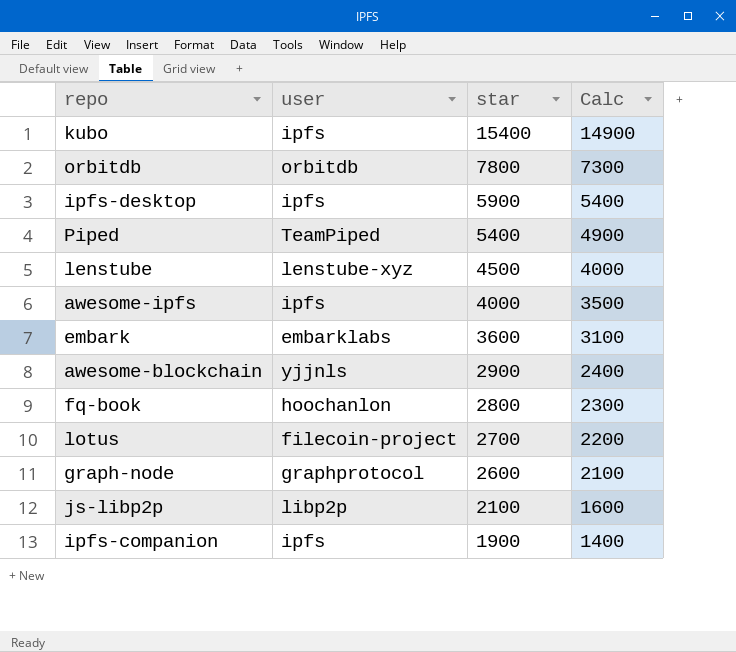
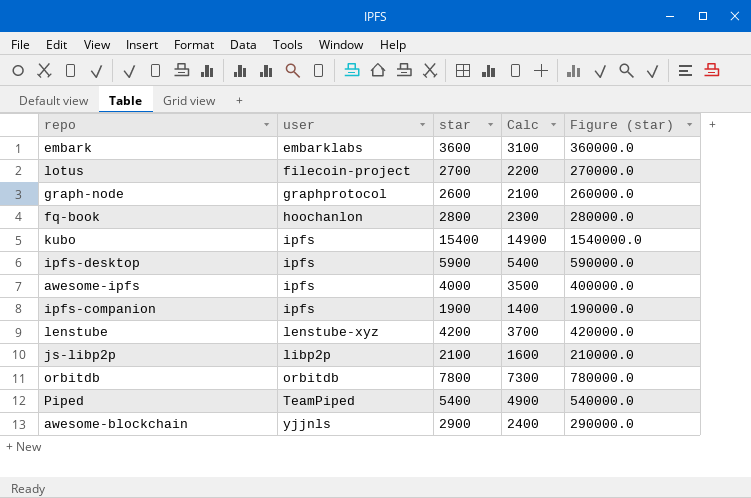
row order: star descending -> user ascending
column Figure (star) | formula: none -> [star] * 100
lenstube | star: 4500 -> 4200
lenstube | Calc: 4000 -> 3700

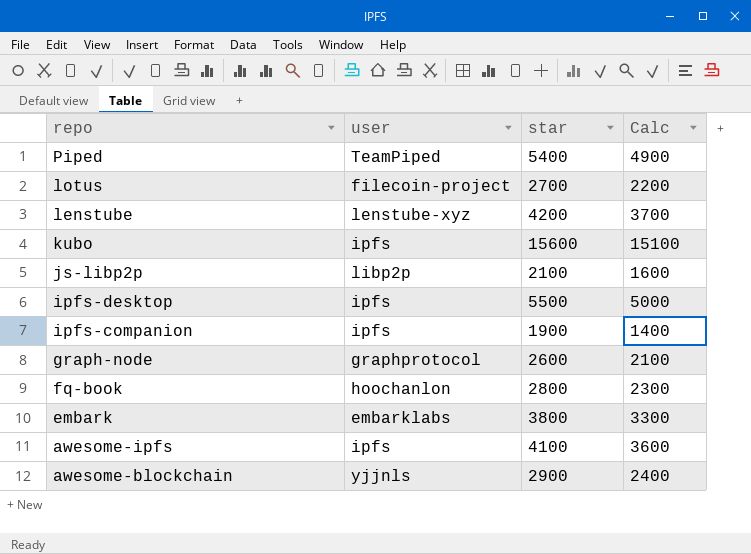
row order: user ascending -> repo descending
column Figure (star) | formula: [star] * 100 -> none
row orbitdb: orbitdb | 7800 | 7300 | 780000.0 -> none
kubo | star: 15400 -> 15600
kubo | Calc: 14900 -> 15100
ipfs-desktop | star: 5900 -> 5500
ipfs-desktop | Calc: 5400 -> 5000
embark | star: 3600 -> 3800
embark | Calc: 3100 -> 3300
awesome-ipfs | star: 4000 -> 4100
awesome-ipfs | Calc: 3500 -> 3600

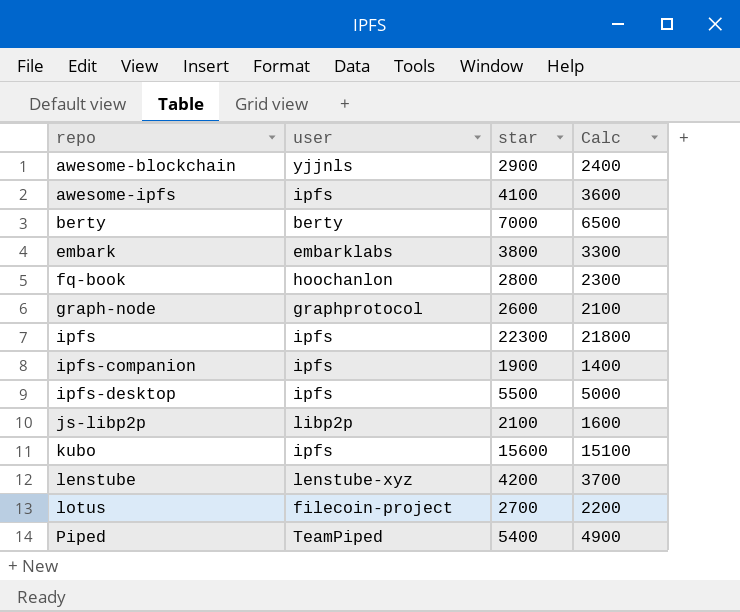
row order: repo descending -> repo ascending
row berty: none -> berty | 7000 | 6500
row ipfs: none -> ipfs | 22300 | 21800

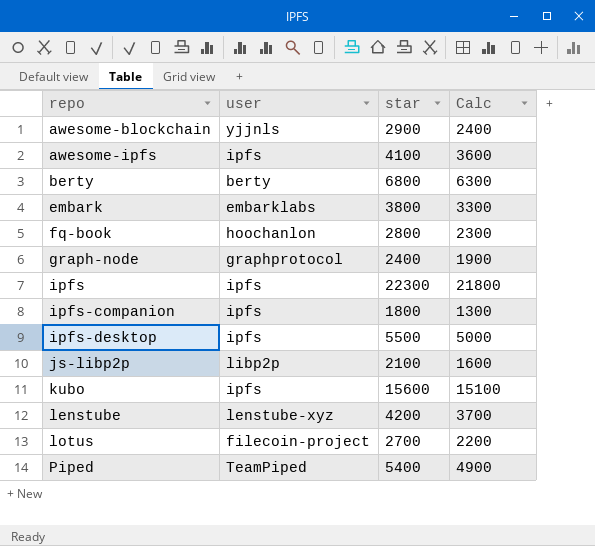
berty | star: 7000 -> 6800
berty | Calc: 6500 -> 6300
graph-node | star: 2600 -> 2400
graph-node | Calc: 2100 -> 1900
ipfs-companion | star: 1900 -> 1800
ipfs-companion | Calc: 1400 -> 1300

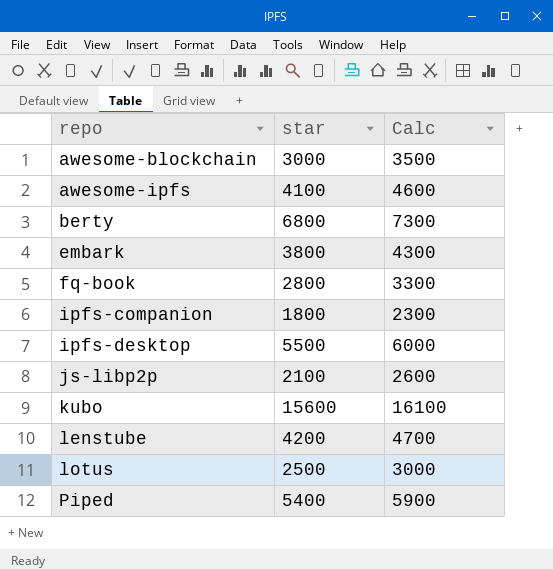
column user | position: 2 -> none
column Calc | formula: [star] - 500 -> [star] + 500
row graph-node: graphprotocol | 2400 | 1900 -> none
row ipfs: ipfs | 22300 | 21800 -> none
awesome-blockchain | star: 2900 -> 3000
lotus | star: 2700 -> 2500

